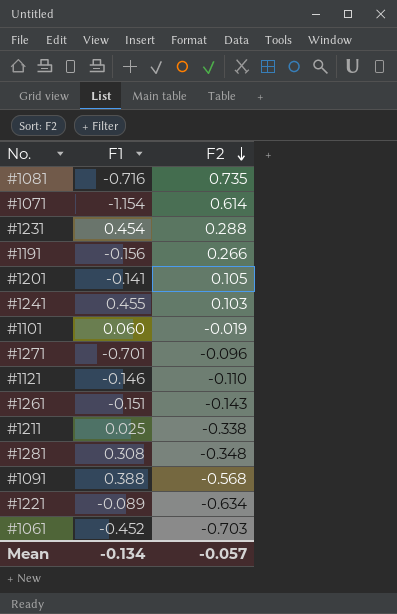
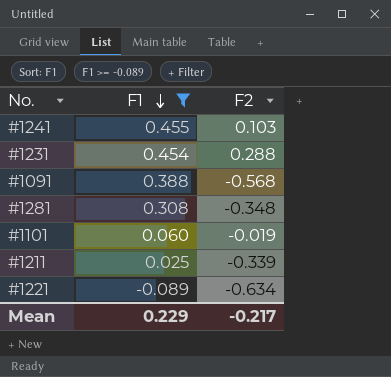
filter: none -> F1 >= -0.089
row order: F2 descending -> F1 descending
#1211 | F2: -0.338 -> -0.339
Mean | F1: -0.134 -> 0.229
Mean | F2: -0.057 -> -0.217

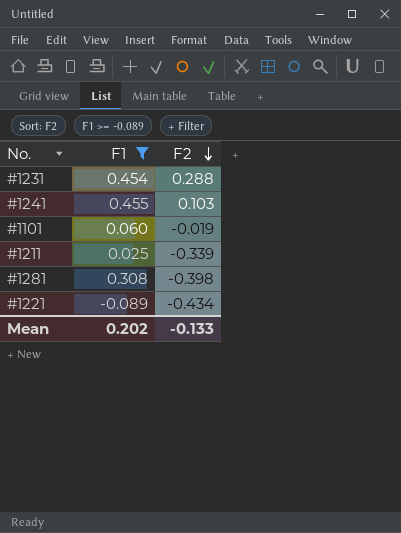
row order: F1 descending -> F2 descending
row #1091: 0.388 | -0.568 -> none
#1281 | F2: -0.348 -> -0.398
#1221 | F2: -0.634 -> -0.434
Mean | F1: 0.229 -> 0.202
Mean | F2: -0.217 -> -0.133

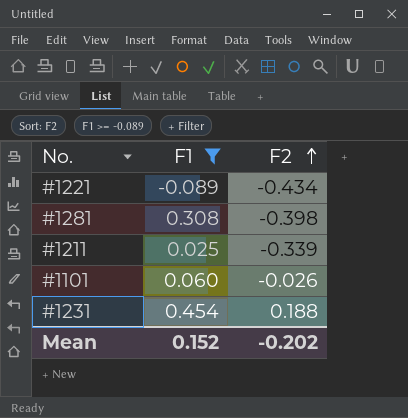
row order: F2 descending -> F2 ascending
row #1241: 0.455 | 0.103 -> none
#1101 | F2: -0.019 -> -0.026
#1231 | F2: 0.288 -> 0.188
Mean | F1: 0.202 -> 0.152
Mean | F2: -0.133 -> -0.202

